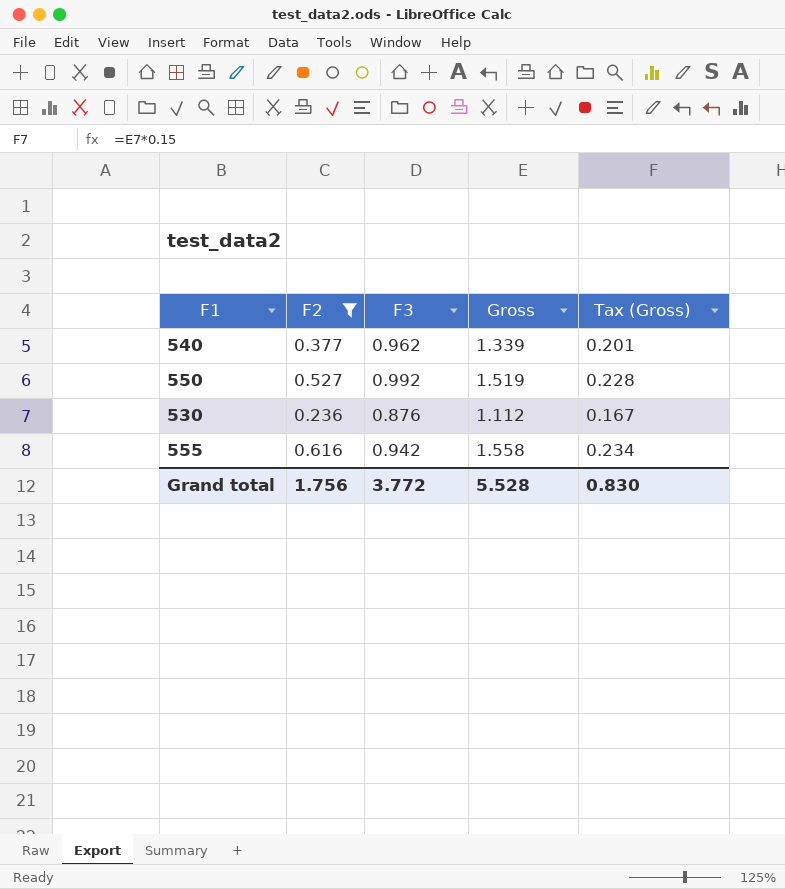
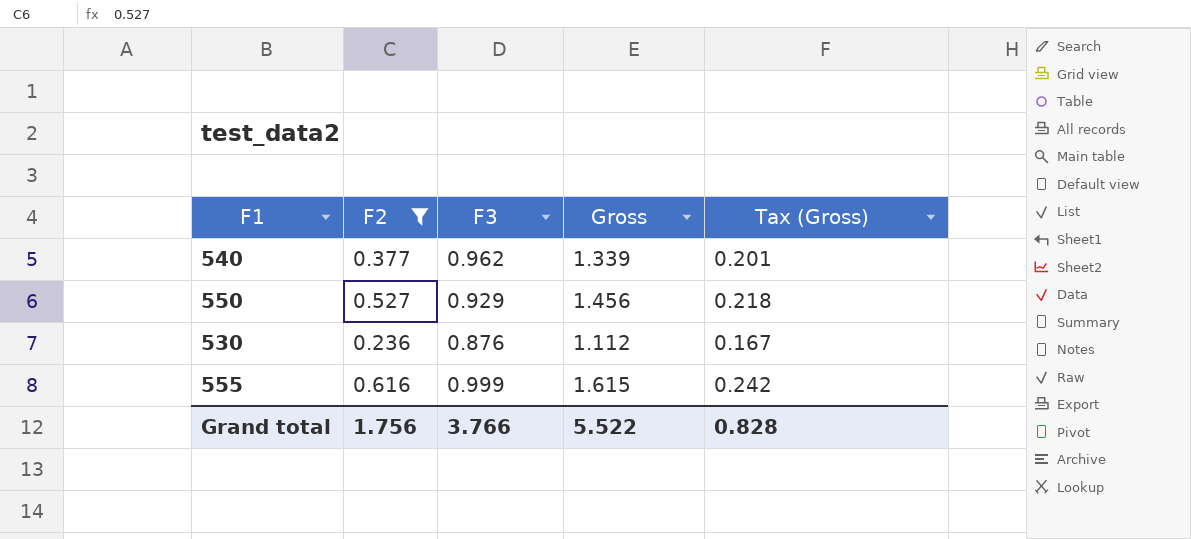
550 | F3: 0.992 -> 0.929
550 | Gross: 1.519 -> 1.456
550 | Tax (Gross): 0.228 -> 0.218
555 | F3: 0.942 -> 0.999
555 | Gross: 1.558 -> 1.615
555 | Tax (Gross): 0.234 -> 0.242
Grand total | F3: 3.772 -> 3.766
Grand total | Gross: 5.528 -> 5.522
Grand total | Tax (Gross): 0.830 -> 0.828

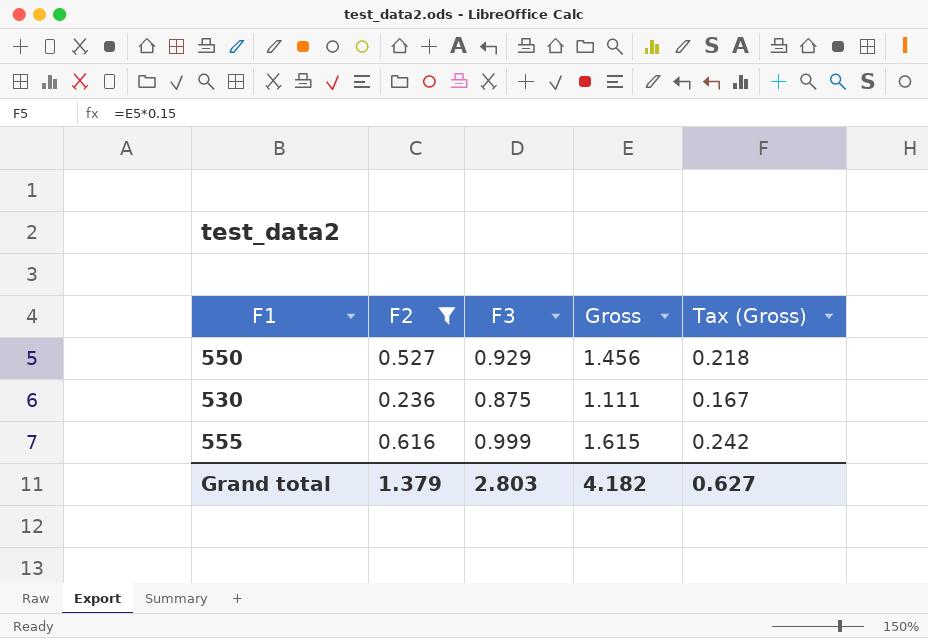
row 540: 0.377 | 0.962 | 1.339 | 0.201 -> none
530 | F3: 0.876 -> 0.875
530 | Gross: 1.112 -> 1.111
Grand total | F2: 1.756 -> 1.379
Grand total | F3: 3.766 -> 2.803
Grand total | Gross: 5.522 -> 4.182
Grand total | Tax (Gross): 0.828 -> 0.627

